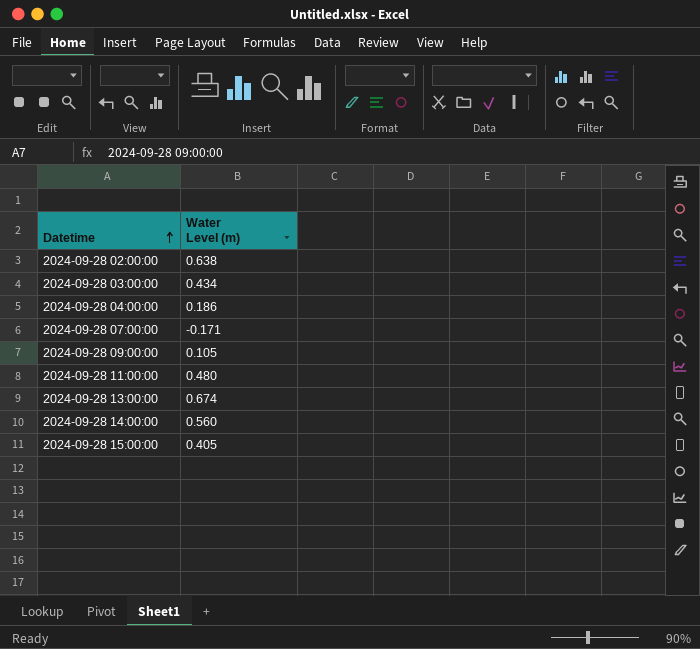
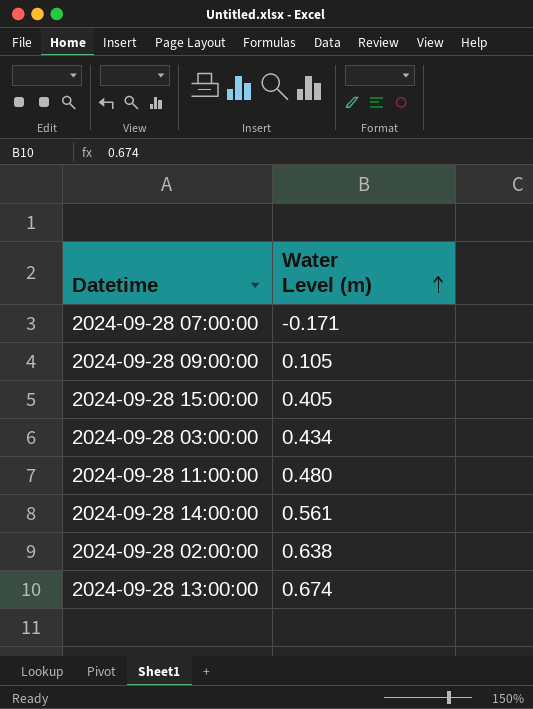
row order: Datetime ascending -> Water Level (m) ascending
row 2024-09-28 04:00:00: 0.186 -> none
2024-09-28 14:00:00 | Water Level (m): 0.560 -> 0.561

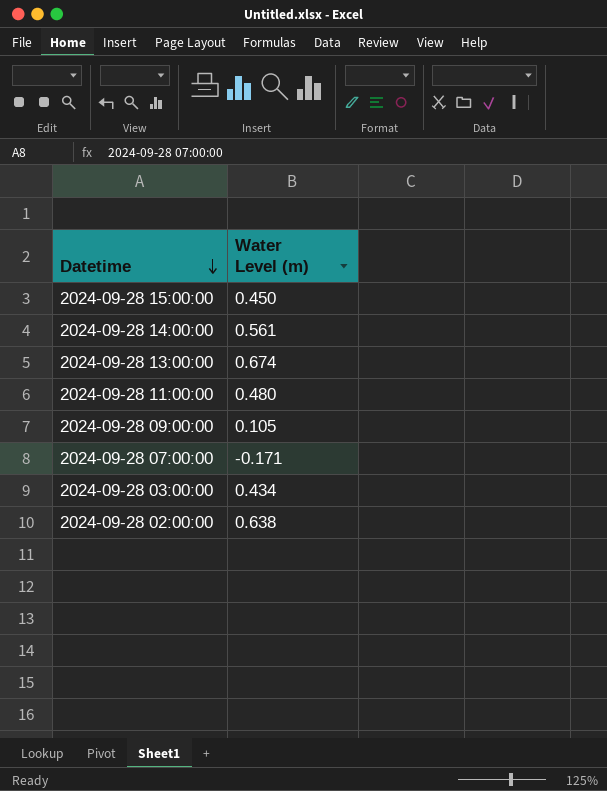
row order: Water Level (m) ascending -> Datetime descending
2024-09-28 15:00:00 | Water Level (m): 0.405 -> 0.450

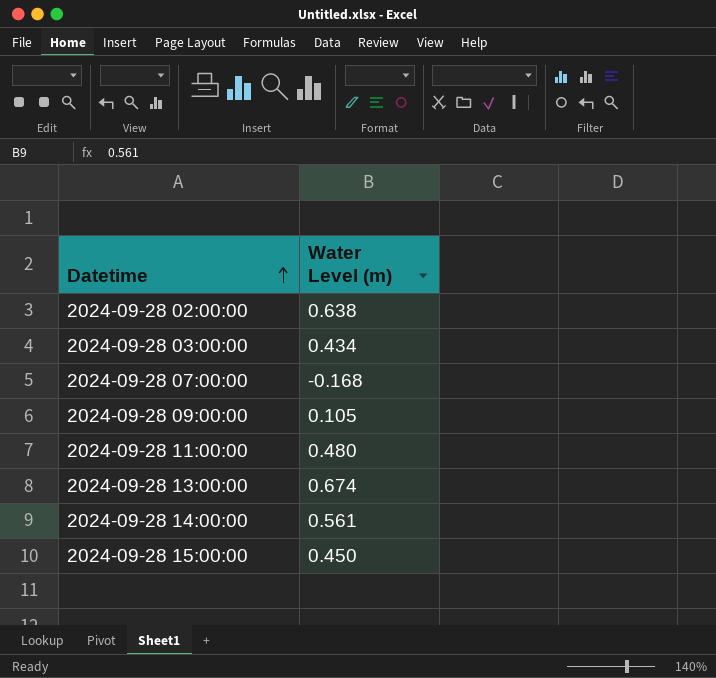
row order: Datetime descending -> Datetime ascending
2024-09-28 07:00:00 | Water Level (m): -0.171 -> -0.168

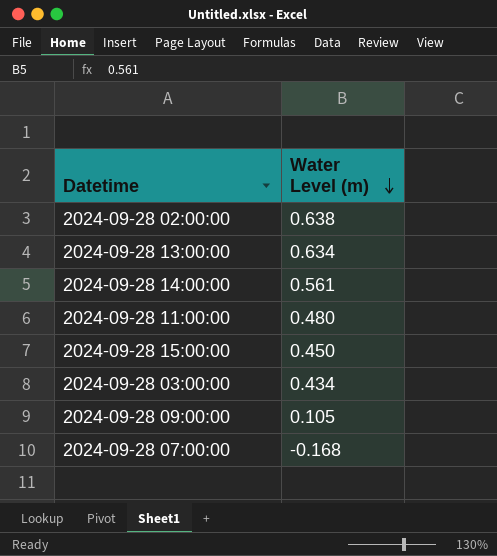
row order: Datetime ascending -> Water Level (m) descending
2024-09-28 13:00:00 | Water Level (m): 0.674 -> 0.634

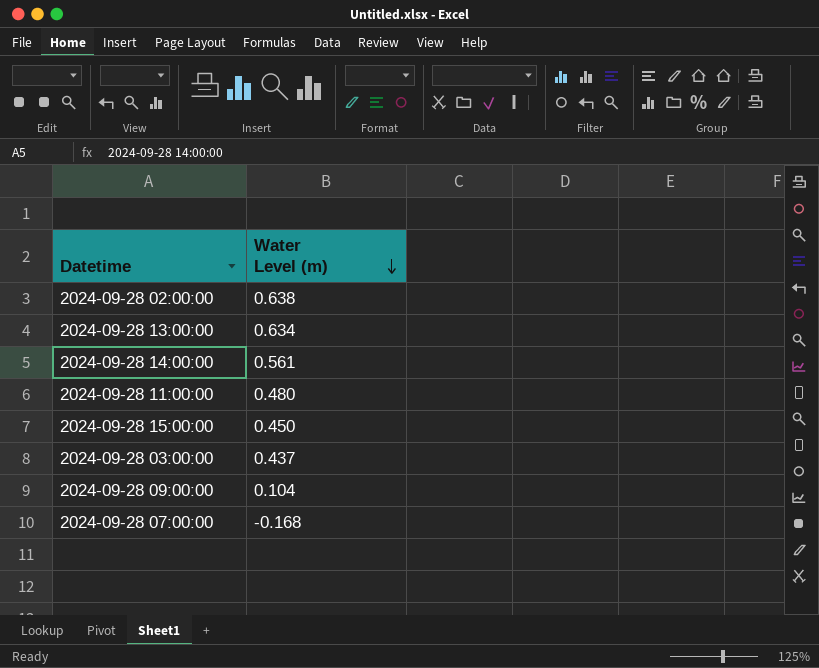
2024-09-28 03:00:00 | Water Level (m): 0.434 -> 0.437
2024-09-28 09:00:00 | Water Level (m): 0.105 -> 0.104

